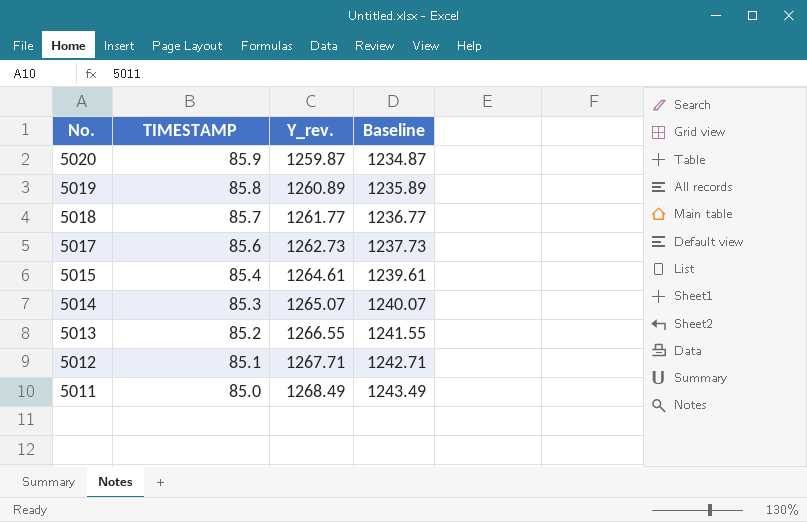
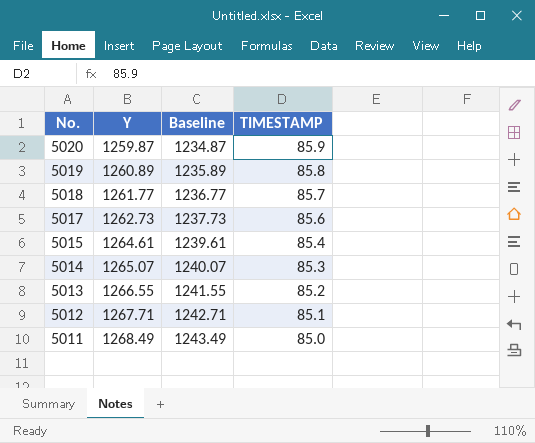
column name: Y_rev. -> Y
column TIMESTAMP | position: 2 -> 4

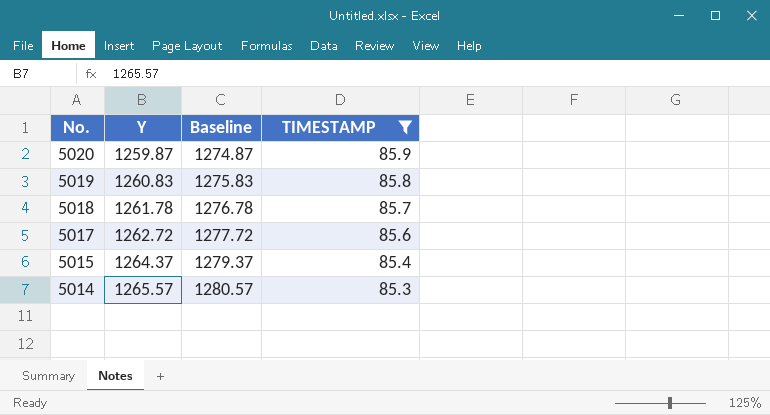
filter: none -> TIMESTAMP >= 85.3
column Baseline | formula: [Y] - 25 -> [Y] + 15
5019 | Y: 1260.89 -> 1260.83
5018 | Y: 1261.77 -> 1261.78
5017 | Y: 1262.73 -> 1262.72
5015 | Y: 1264.61 -> 1264.37
5014 | Y: 1265.07 -> 1265.57

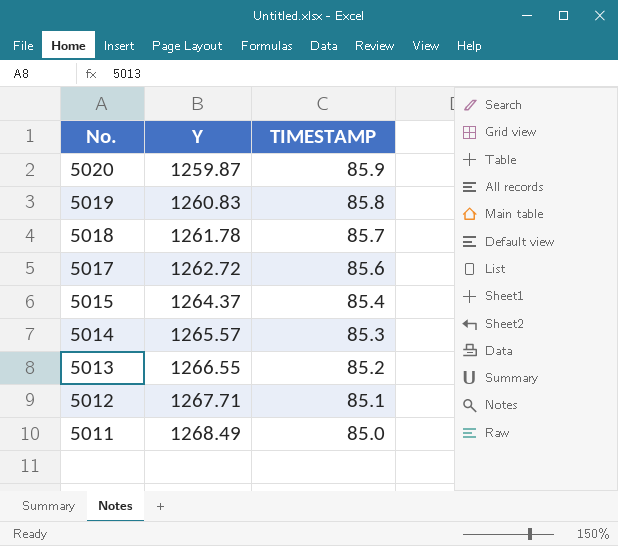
filter: TIMESTAMP >= 85.3 -> none
column Baseline | formula: [Y] + 15 -> none

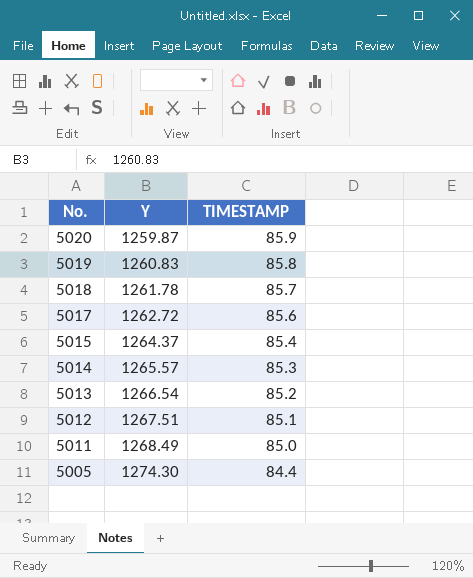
5013 | Y: 1266.55 -> 1266.54
5012 | Y: 1267.71 -> 1267.51
row 5005: none -> 1274.30 | 84.4

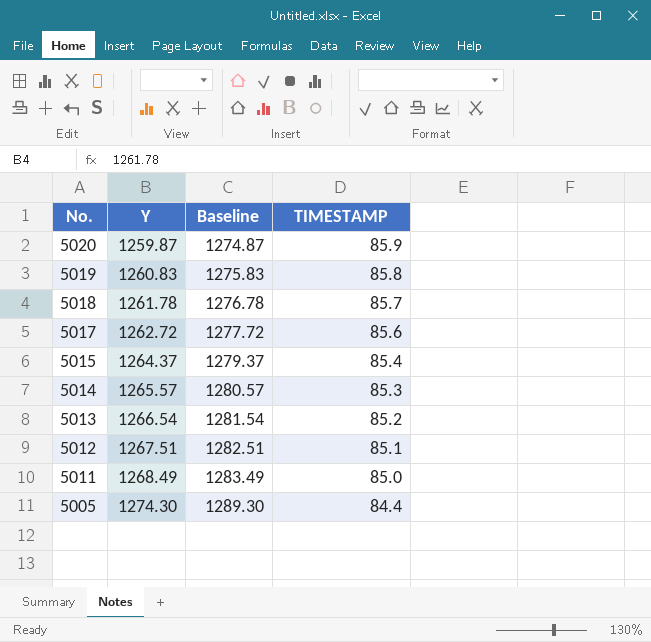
column Baseline | formula: none -> [Y] + 15

